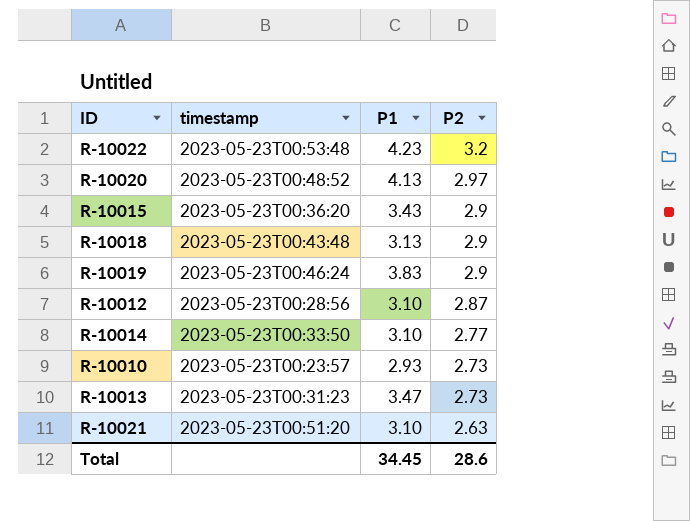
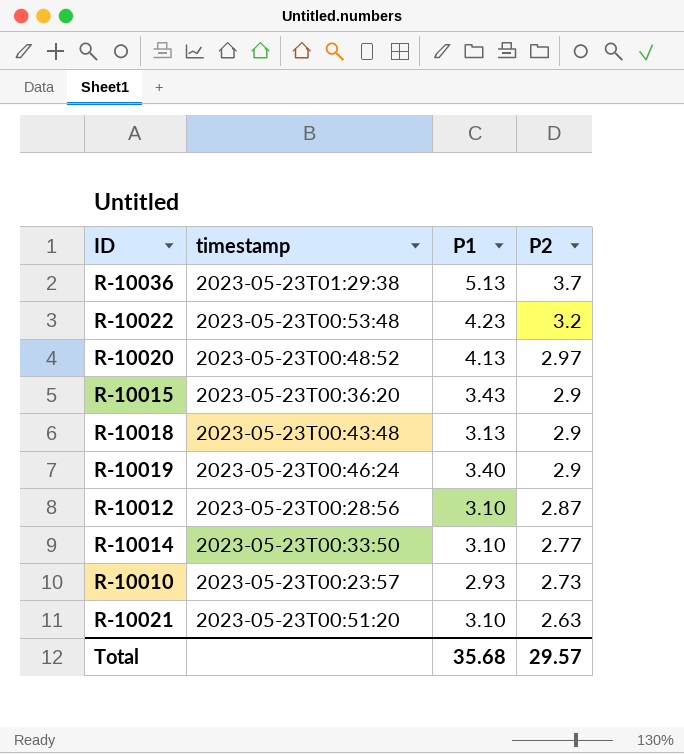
row R-10013: 2023-05-23T00:31:23 | 3.47 | 2.73 -> none
row R-10036: none -> 2023-05-23T01:29:38 | 5.13 | 3.7
R-10019 | P1: 3.83 -> 3.40
Total | P1: 34.45 -> 35.68
Total | P2: 28.6 -> 29.57

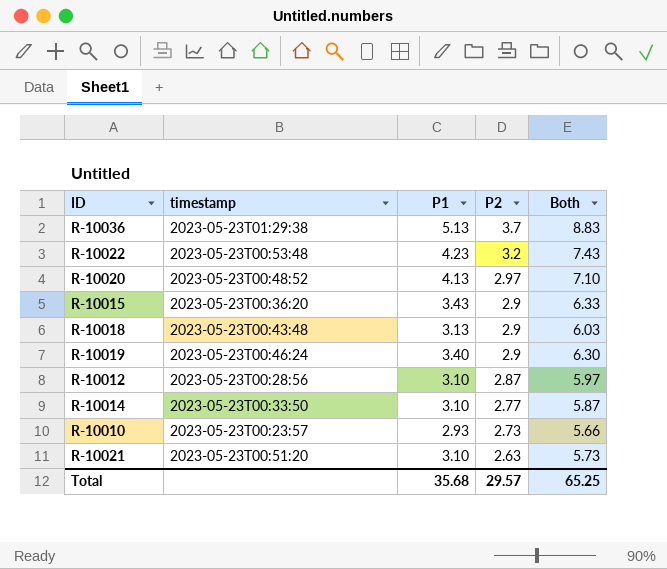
column Both | formula: none -> [P1] + [P2]

